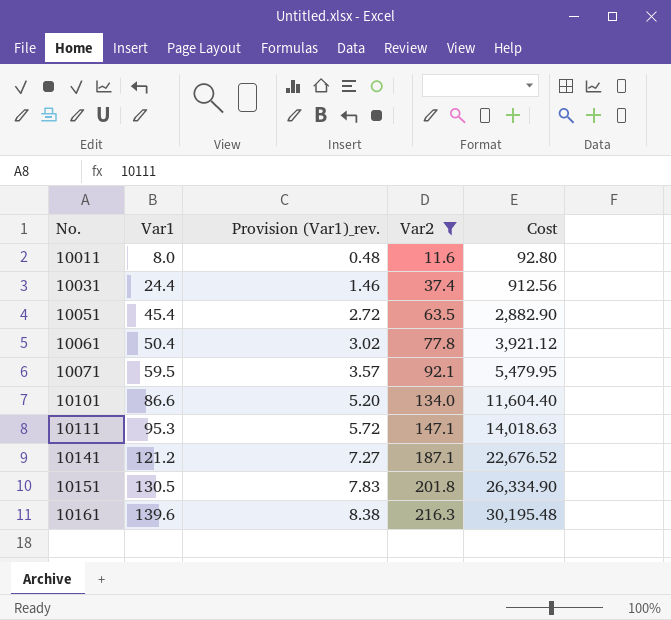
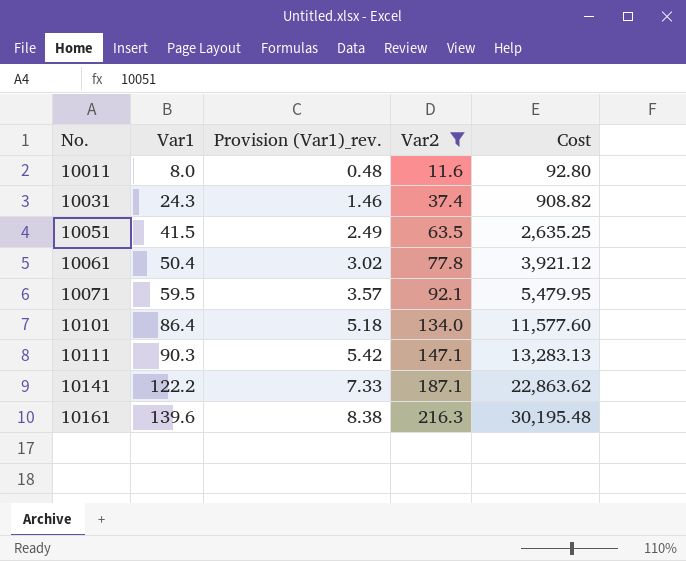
row 10151: 130.5 | 7.83 | 201.8 | 26,334.90 -> none
10031 | Var1: 24.4 -> 24.3
10031 | Cost: 912.56 -> 908.82
10051 | Var1: 45.4 -> 41.5
10051 | Provision (Var1)_rev.: 2.72 -> 2.49
10051 | Cost: 2,882.90 -> 2,635.25
10101 | Var1: 86.6 -> 86.4
10101 | Provision (Var1)_rev.: 5.20 -> 5.18
10101 | Cost: 11,604.40 -> 11,577.60
10111 | Var1: 95.3 -> 90.3
10111 | Provision (Var1)_rev.: 5.72 -> 5.42
10111 | Cost: 14,018.63 -> 13,283.13
10141 | Var1: 121.2 -> 122.2
10141 | Provision (Var1)_rev.: 7.27 -> 7.33
10141 | Cost: 22,676.52 -> 22,863.62

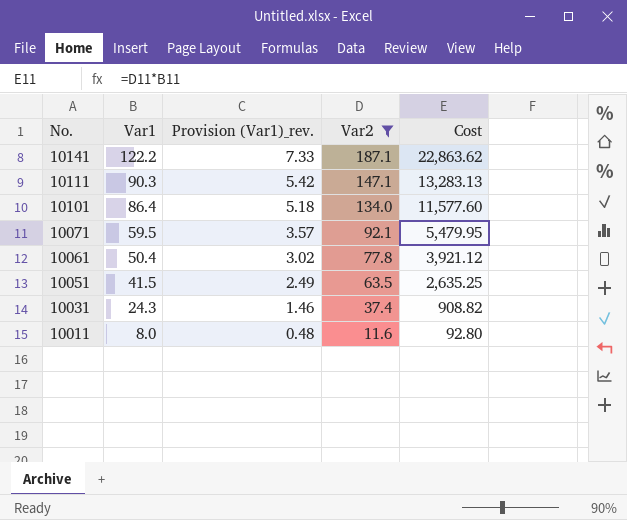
row order: No. ascending -> No. descending
row 10161: 139.6 | 8.38 | 216.3 | 30,195.48 -> none

